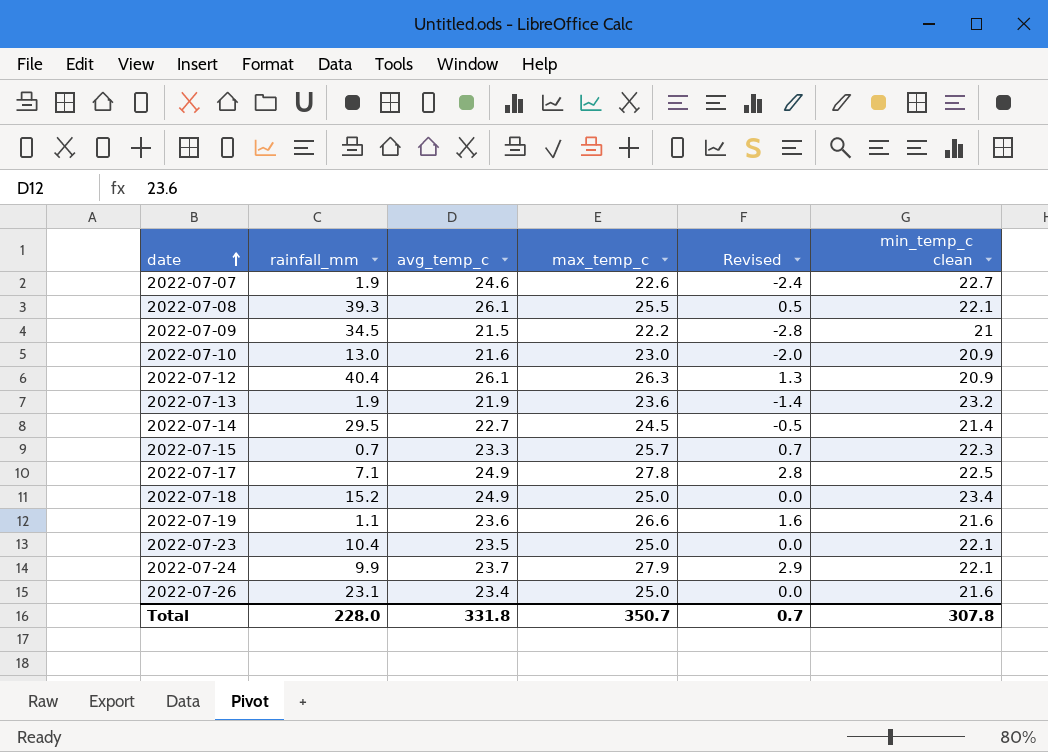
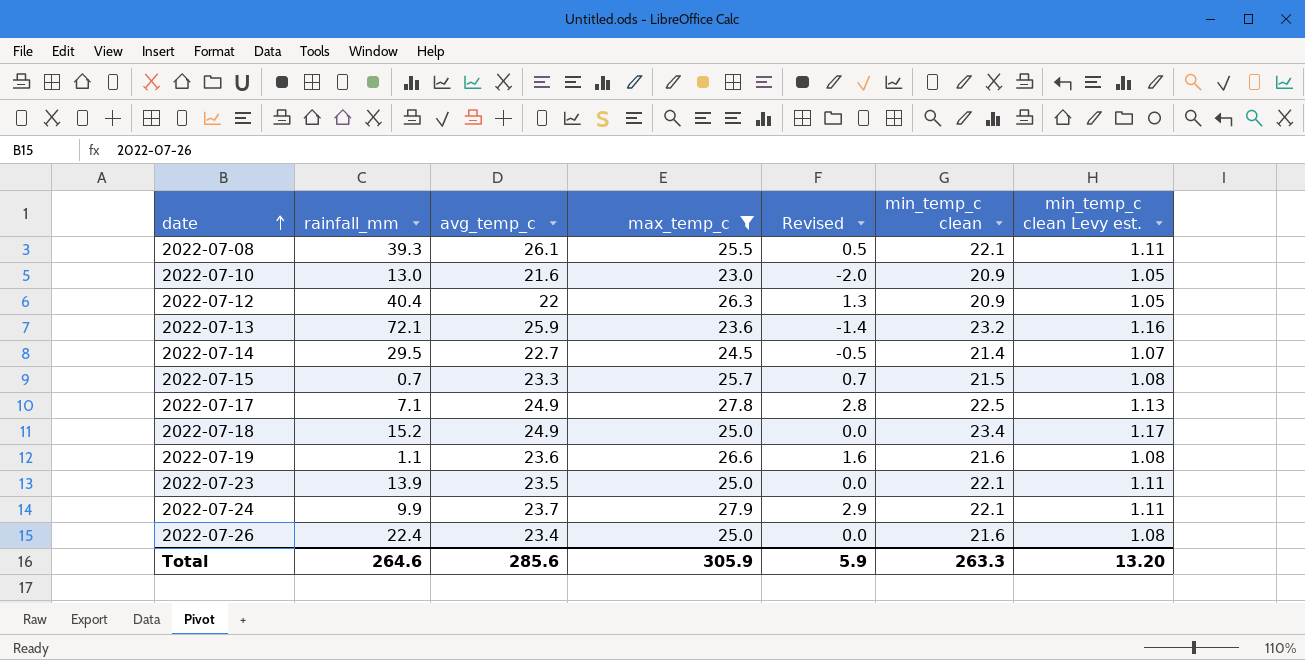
filter: none -> max_temp_c >= 23.0
column min_temp_c clean Levy est. | formula: none -> [min_temp_c clean] * 0.05
2022-07-12 | avg_temp_c: 26.1 -> 22
2022-07-13 | rainfall_mm: 1.9 -> 72.1
2022-07-13 | avg_temp_c: 21.9 -> 25.9
2022-07-15 | min_temp_c clean: 22.3 -> 21.5
2022-07-23 | rainfall_mm: 10.4 -> 13.9
2022-07-26 | rainfall_mm: 23.1 -> 22.4
Total | rainfall_mm: 228.0 -> 264.6
Total | avg_temp_c: 331.8 -> 285.6
Total | max_temp_c: 350.7 -> 305.9
Total | Revised: 0.7 -> 5.9
Total | min_temp_c clean: 307.8 -> 263.3

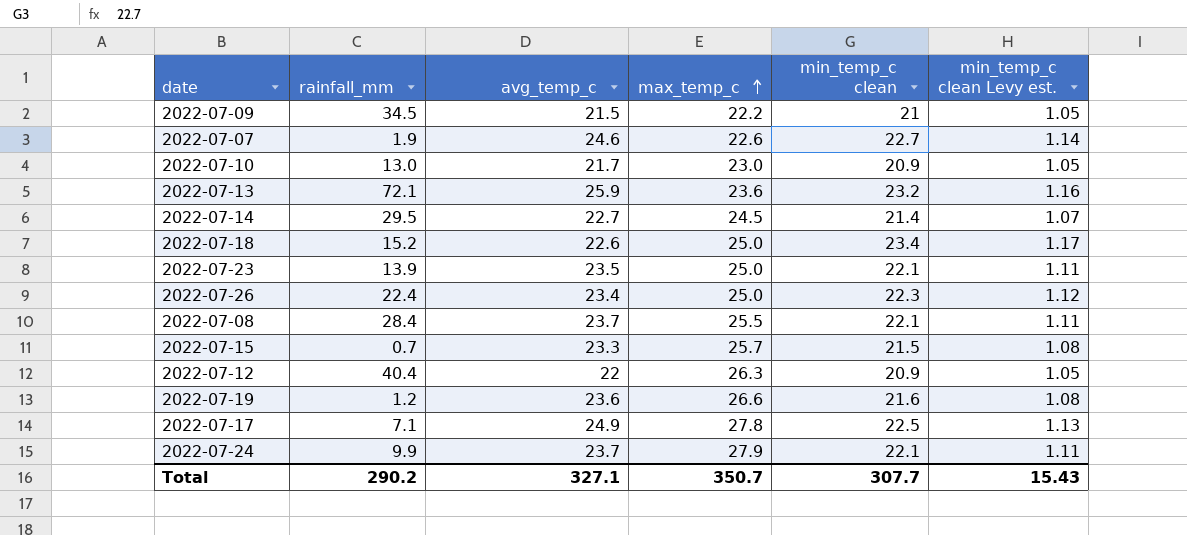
filter: max_temp_c >= 23.0 -> none
row order: date ascending -> max_temp_c ascending
column Revised | formula: [max_temp_c] - 25 -> none
2022-07-10 | avg_temp_c: 21.6 -> 21.7
2022-07-18 | avg_temp_c: 24.9 -> 22.6
2022-07-26 | min_temp_c clean: 21.6 -> 22.3
2022-07-26 | min_temp_c clean Levy est.: 1.08 -> 1.12
2022-07-08 | rainfall_mm: 39.3 -> 28.4
2022-07-08 | avg_temp_c: 26.1 -> 23.7
2022-07-19 | rainfall_mm: 1.1 -> 1.2
Total | rainfall_mm: 264.6 -> 290.2
Total | avg_temp_c: 285.6 -> 327.1
Total | max_temp_c: 305.9 -> 350.7
Total | min_temp_c clean: 263.3 -> 307.7
Total | min_temp_c clean Levy est.: 13.20 -> 15.43

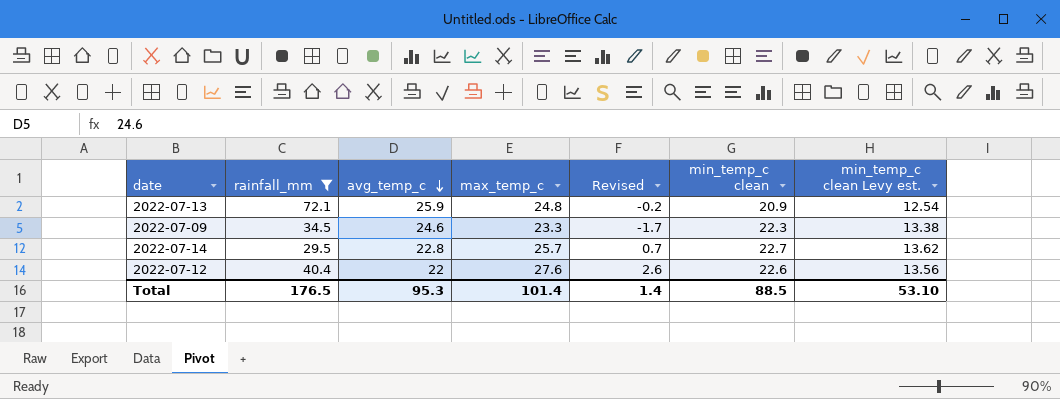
filter: none -> rainfall_mm >= 29.5
row order: max_temp_c ascending -> avg_temp_c descending
column Revised | formula: none -> [max_temp_c] - 25
column min_temp_c clean Levy est. | formula: [min_temp_c clean] * 0.05 -> [min_temp_c clean] * 0.6
2022-07-13 | max_temp_c: 23.6 -> 24.8
2022-07-13 | min_temp_c clean: 23.2 -> 20.9
2022-07-09 | avg_temp_c: 21.5 -> 24.6
2022-07-09 | max_temp_c: 22.2 -> 23.3
2022-07-09 | min_temp_c clean: 21 -> 22.3
2022-07-14 | avg_temp_c: 22.7 -> 22.8
2022-07-14 | max_temp_c: 24.5 -> 25.7
2022-07-14 | min_temp_c clean: 21.4 -> 22.7
2022-07-12 | max_temp_c: 26.3 -> 27.6
2022-07-12 | min_temp_c clean: 20.9 -> 22.6
Total | rainfall_mm: 290.2 -> 176.5
Total | avg_temp_c: 327.1 -> 95.3
Total | max_temp_c: 350.7 -> 101.4
Total | min_temp_c clean: 307.7 -> 88.5
Total | min_temp_c clean Levy est.: 15.43 -> 53.10

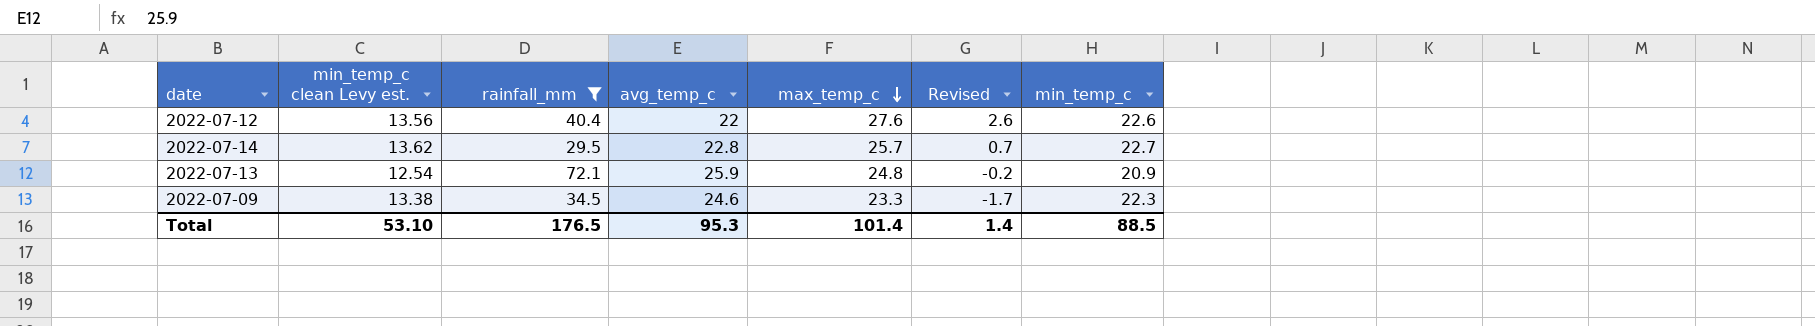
row order: avg_temp_c descending -> max_temp_c descending
column min_temp_c clean Levy est. | position: 7 -> 2
column name: min_temp_c clean -> min_temp_c

